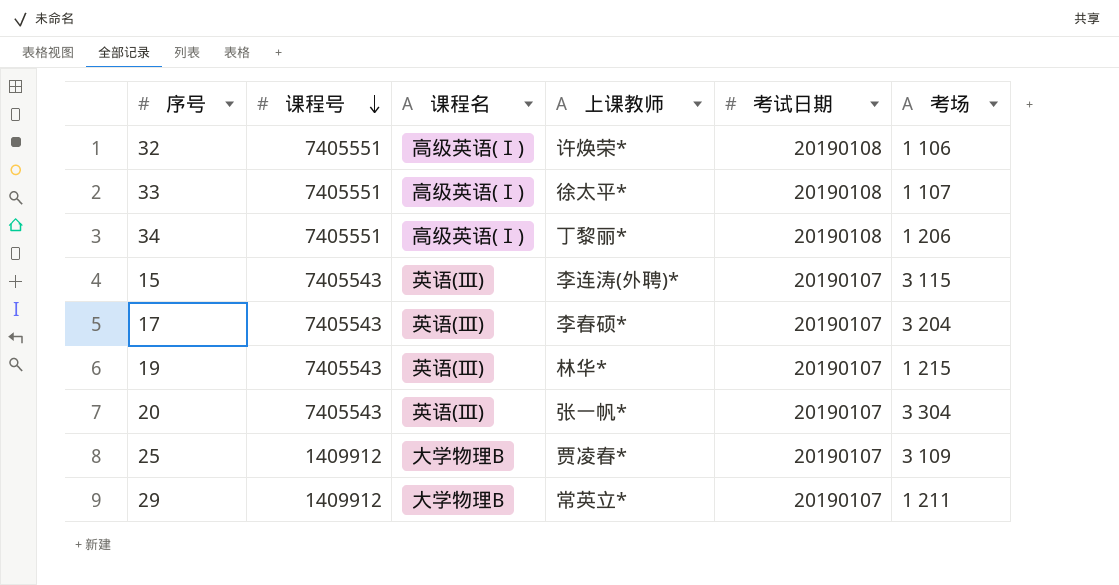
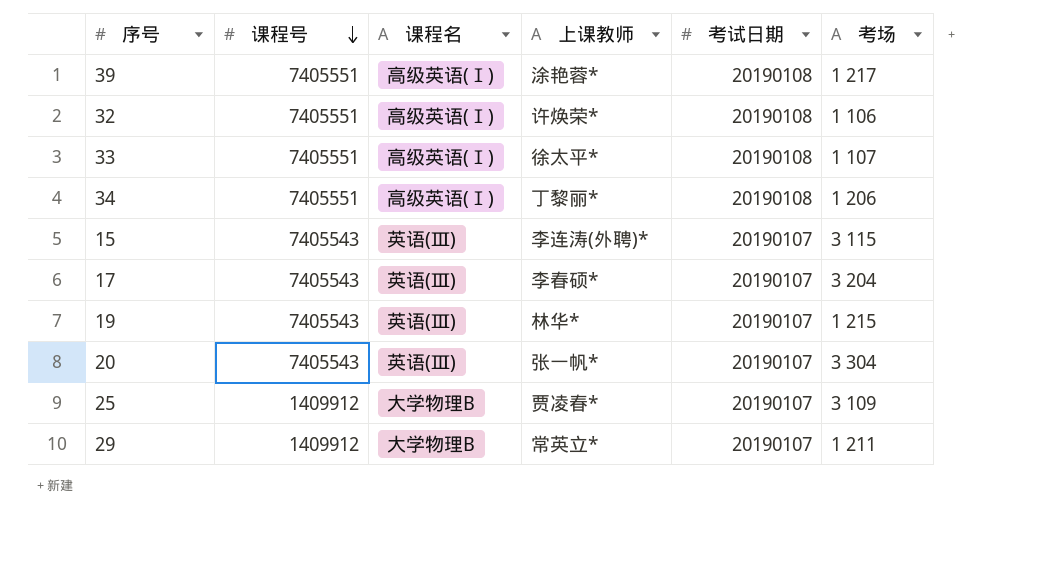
row 39: none -> 7405551 | 高级英语(Ⅰ) | 涂艳蓉* | 20190108 | 1 217

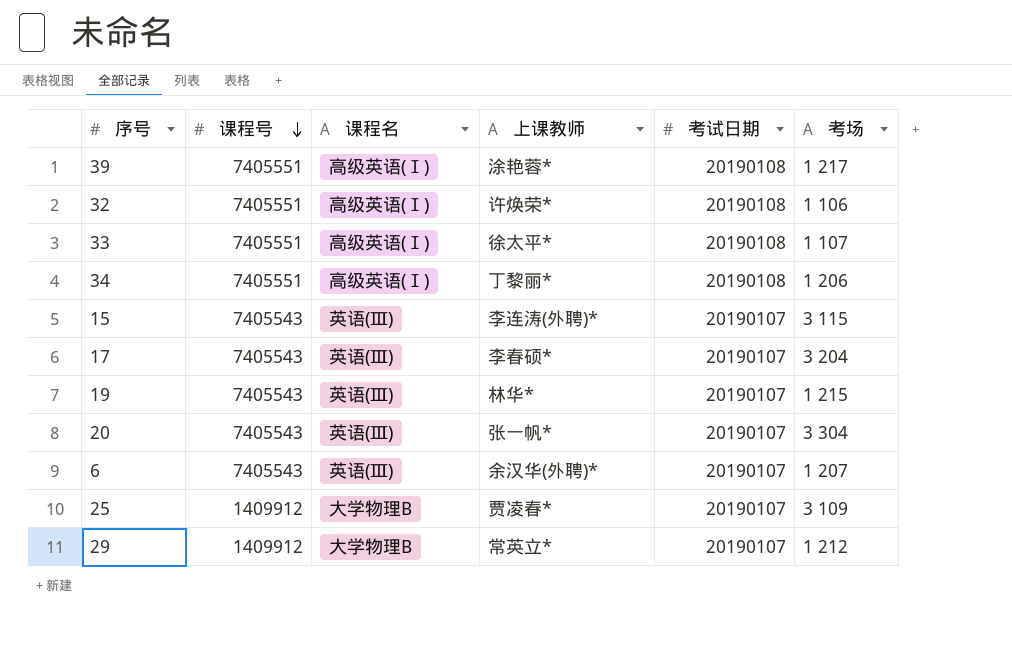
row 6: none -> 7405543 | 英语(Ⅲ) | 余汉华(外聘)* | 20190107 | 1 207
29 | 考场: 1 211 -> 1 212

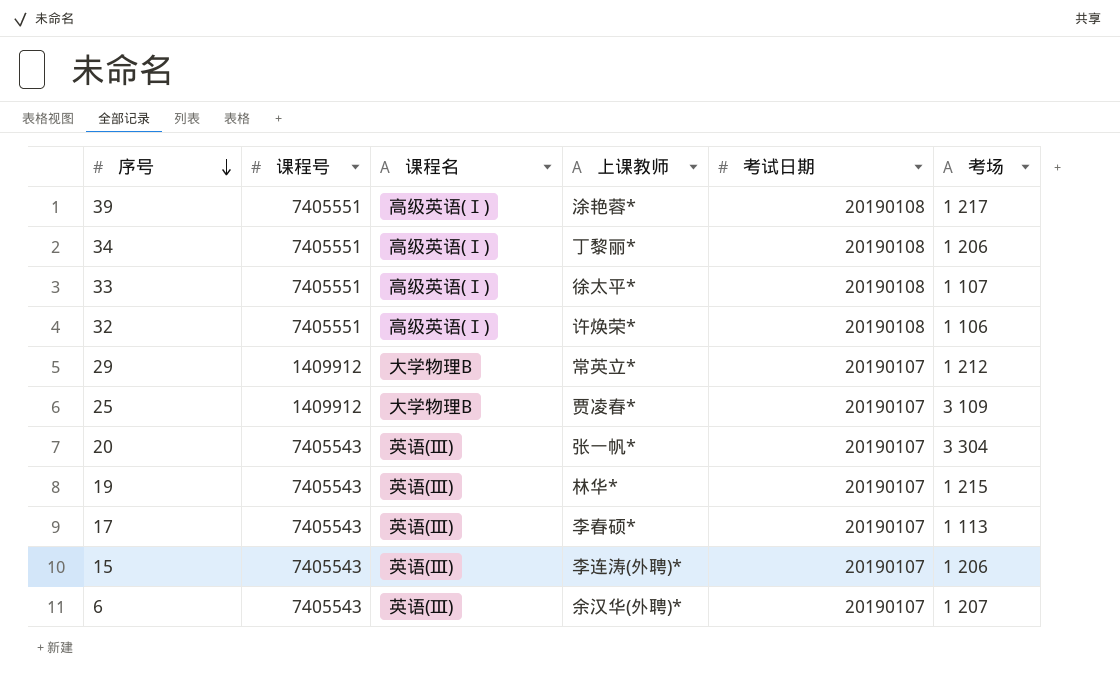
row order: 课程号 descending -> 序号 descending
17 | 考场: 3 204 -> 1 113
15 | 考场: 3 115 -> 1 206

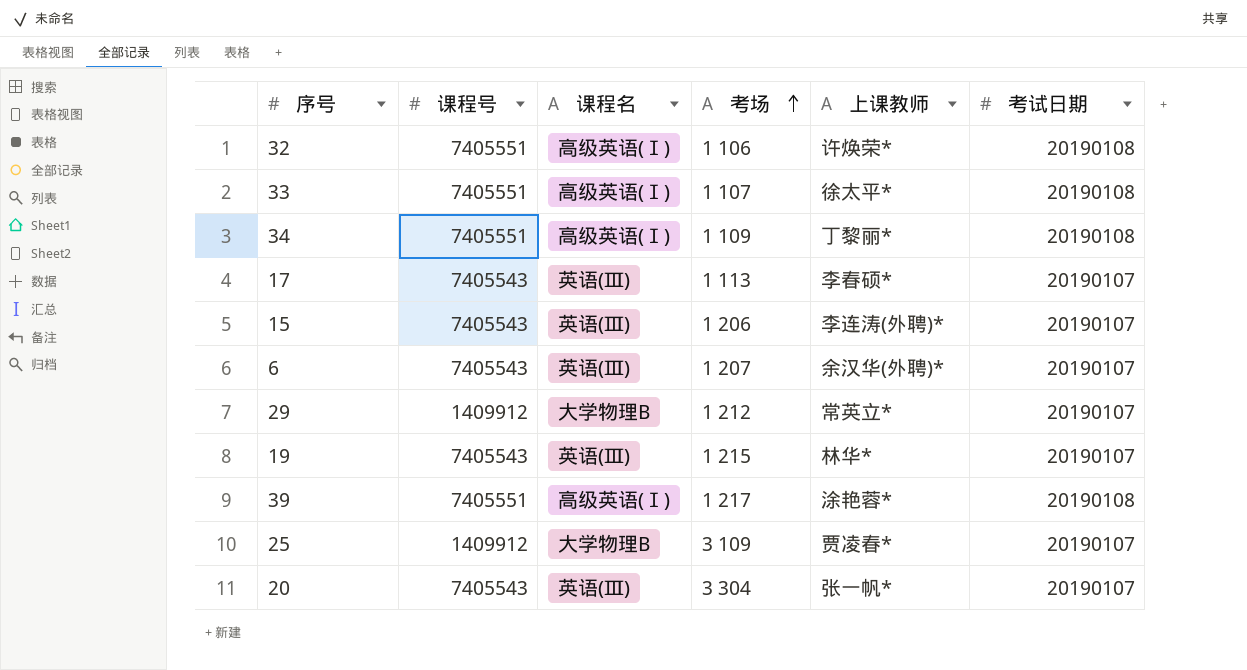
row order: 序号 descending -> 考场 ascending
column 考场 | position: 6 -> 4
34 | 考场: 1 206 -> 1 109

